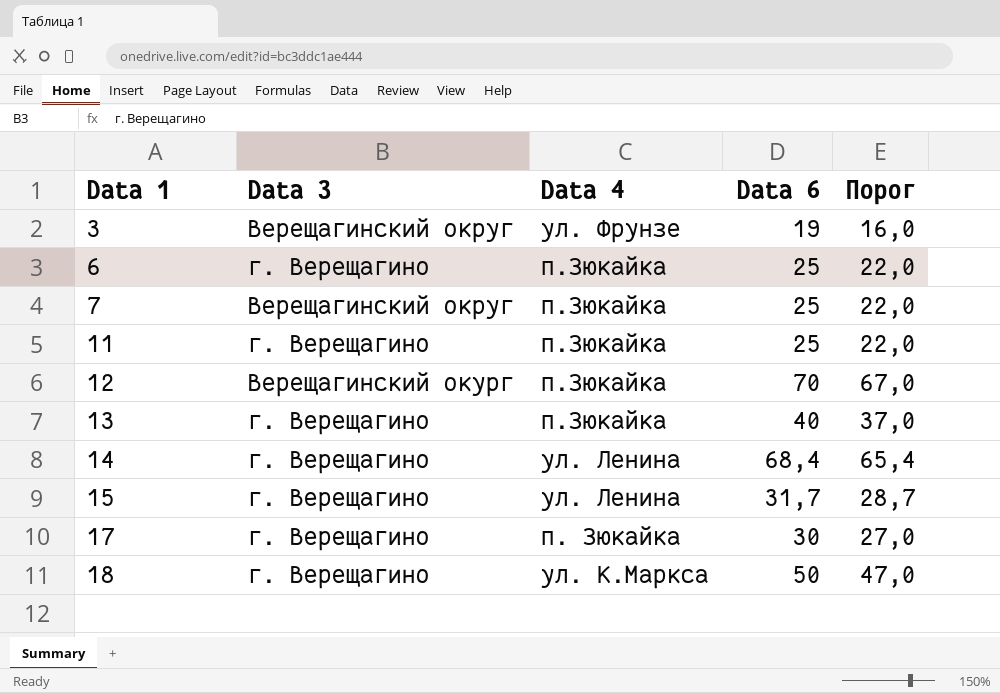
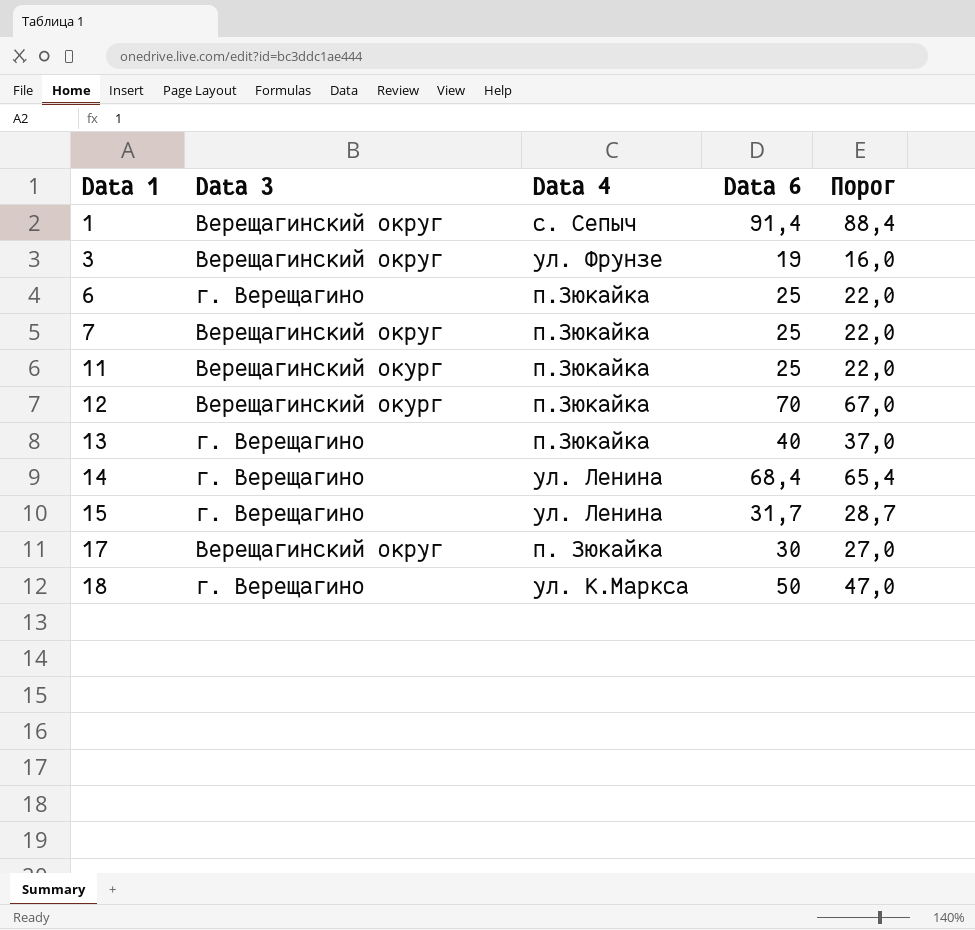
row 1: none -> Верещагинский округ | с. Сепыч | 91,4 | 88,4
11 | Data 3: г. Верещагино -> Верещагинский окург
17 | Data 3: г. Верещагино -> Верещагинский округ

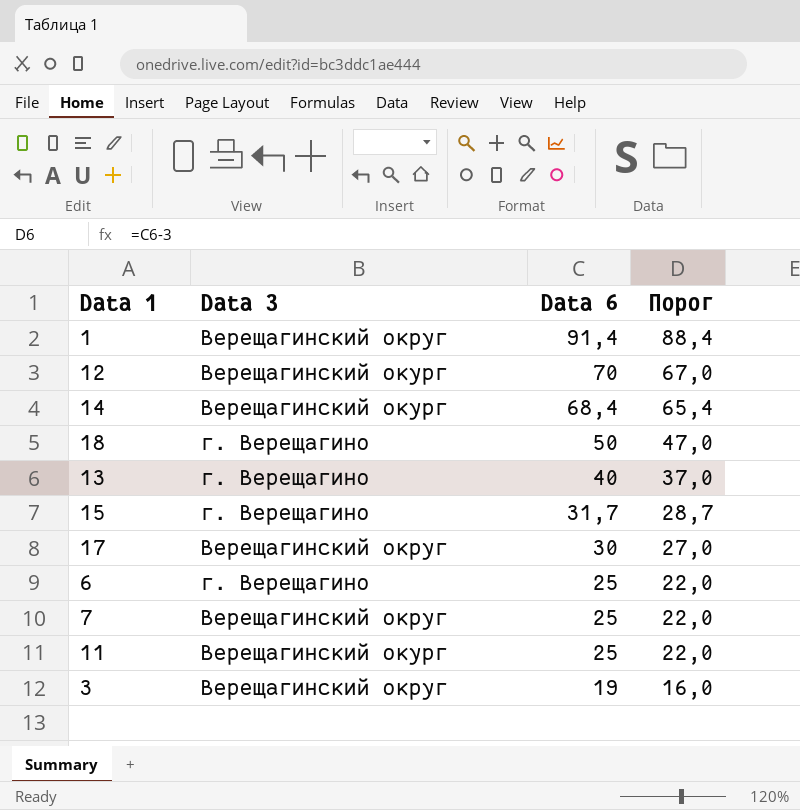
row order: Data 1 ascending -> Data 6 descending
column Data 4 | position: 3 -> none
14 | Data 3: г. Верещагино -> Верещагинский окург

